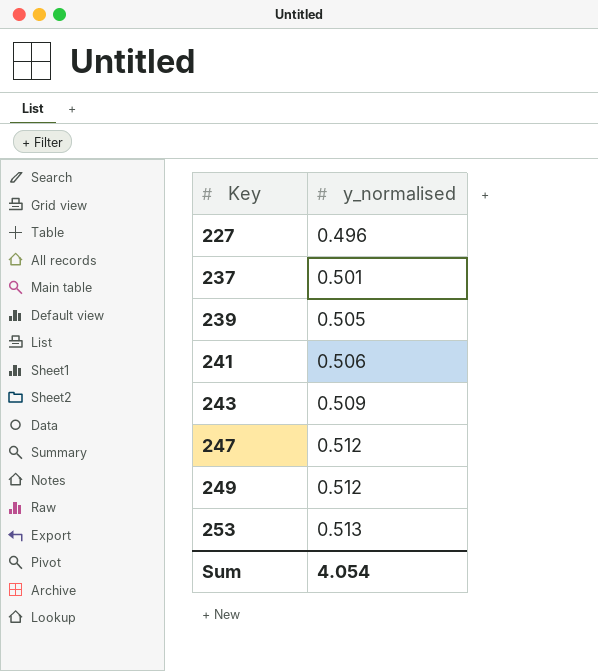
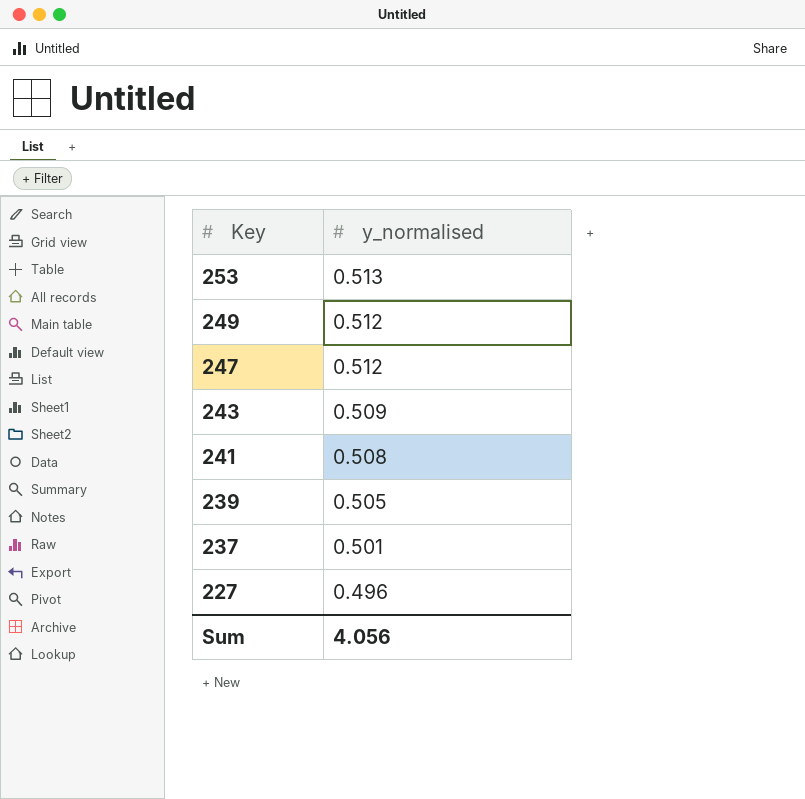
row order: Key ascending -> Key descending
241 | y_normalised: 0.506 -> 0.508
Sum | y_normalised: 4.054 -> 4.056

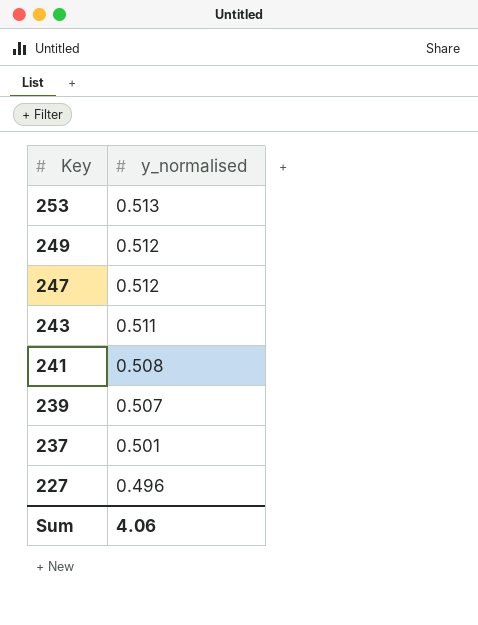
243 | y_normalised: 0.509 -> 0.511
239 | y_normalised: 0.505 -> 0.507
Sum | y_normalised: 4.056 -> 4.06

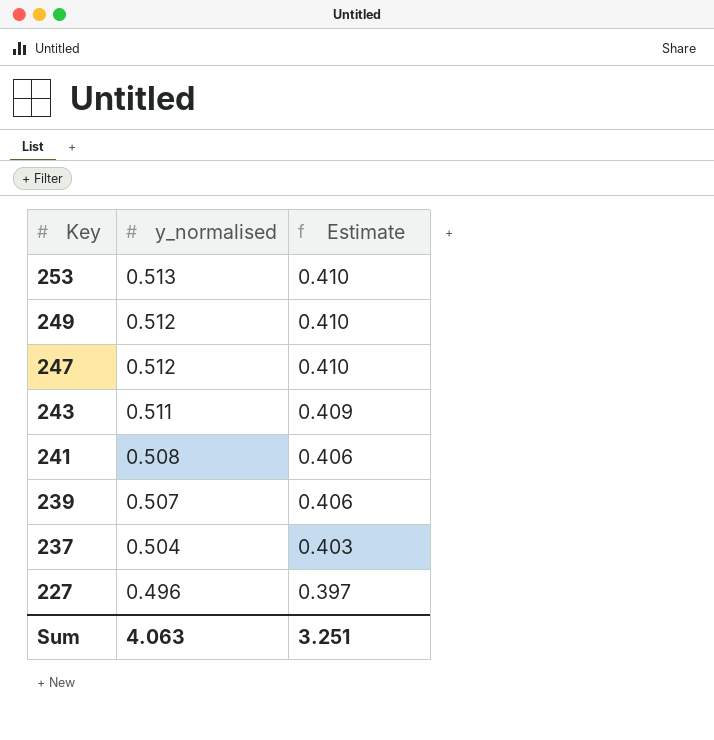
column Estimate | formula: none -> [y_normalised] * 0.8
237 | y_normalised: 0.501 -> 0.504
Sum | y_normalised: 4.06 -> 4.063

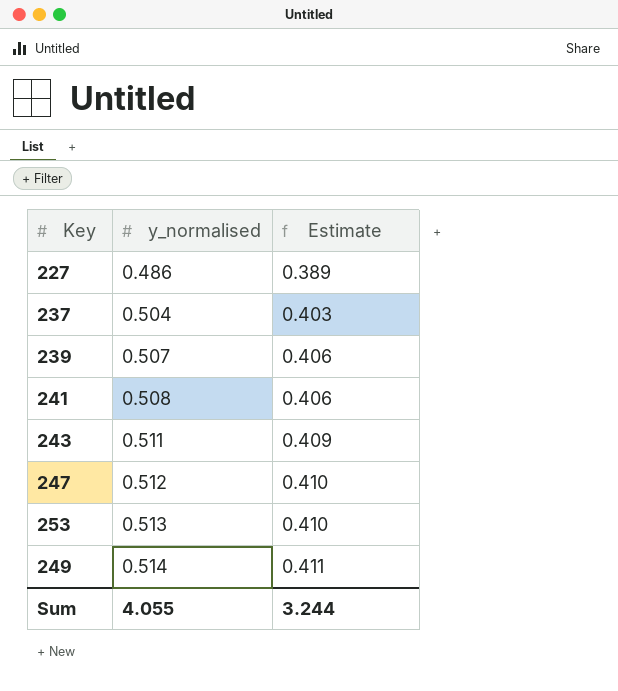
row order: Key descending -> y_normalised ascending
227 | y_normalised: 0.496 -> 0.486
227 | Estimate: 0.397 -> 0.389
249 | y_normalised: 0.512 -> 0.514
249 | Estimate: 0.410 -> 0.411
Sum | y_normalised: 4.063 -> 4.055
Sum | Estimate: 3.251 -> 3.244

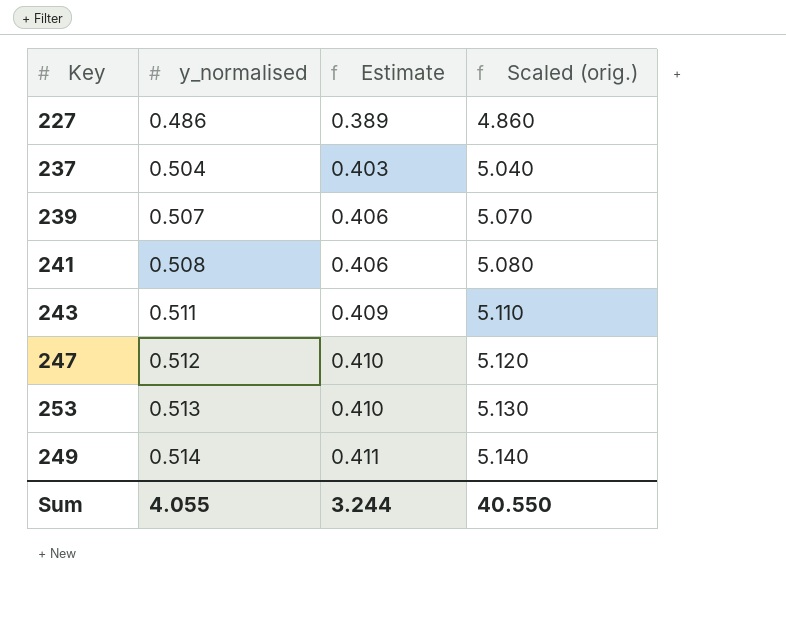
column Scaled (orig.) | formula: none -> [y_normalised] * 10

